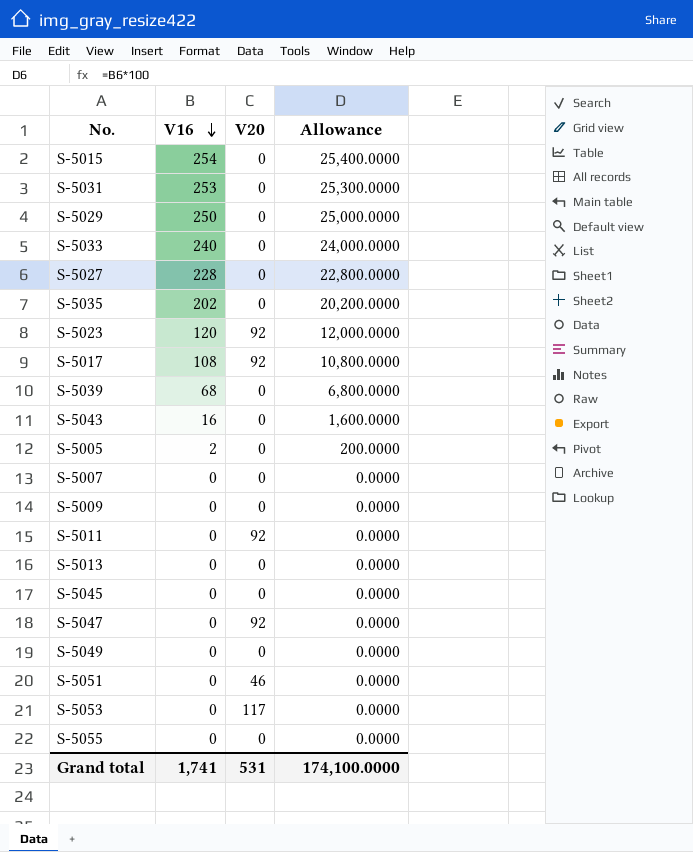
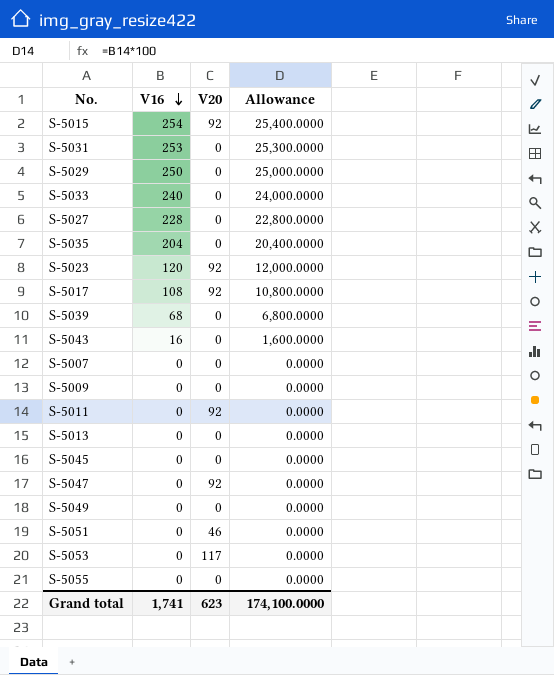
row S-5005: 2 | 0 | 200.0000 -> none
S-5015 | V20: 0 -> 92
S-5035 | V16: 202 -> 204
S-5035 | Allowance: 20,200.0000 -> 20,400.0000
Grand total | V20: 531 -> 623

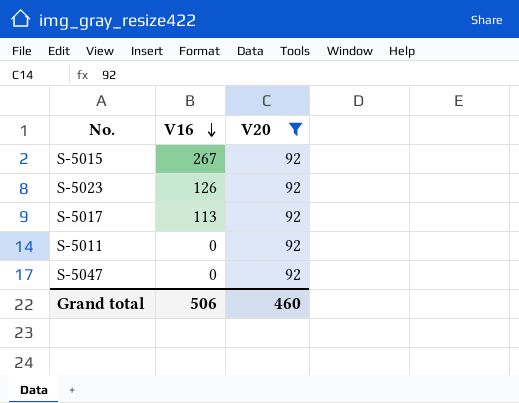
filter: none -> V20 = 92
column Allowance | formula: [V16] * 100 -> none
S-5015 | V16: 254 -> 267
S-5023 | V16: 120 -> 126
S-5017 | V16: 108 -> 113
Grand total | V16: 1,741 -> 506
Grand total | V20: 623 -> 460

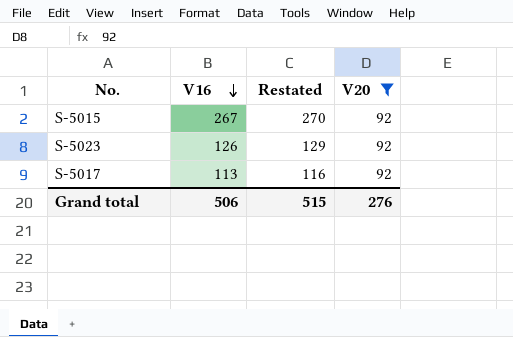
column Restated | formula: none -> [V16] + 3
row S-5011: 0 | 92 -> none
row S-5047: 0 | 92 -> none
Grand total | V20: 460 -> 276

